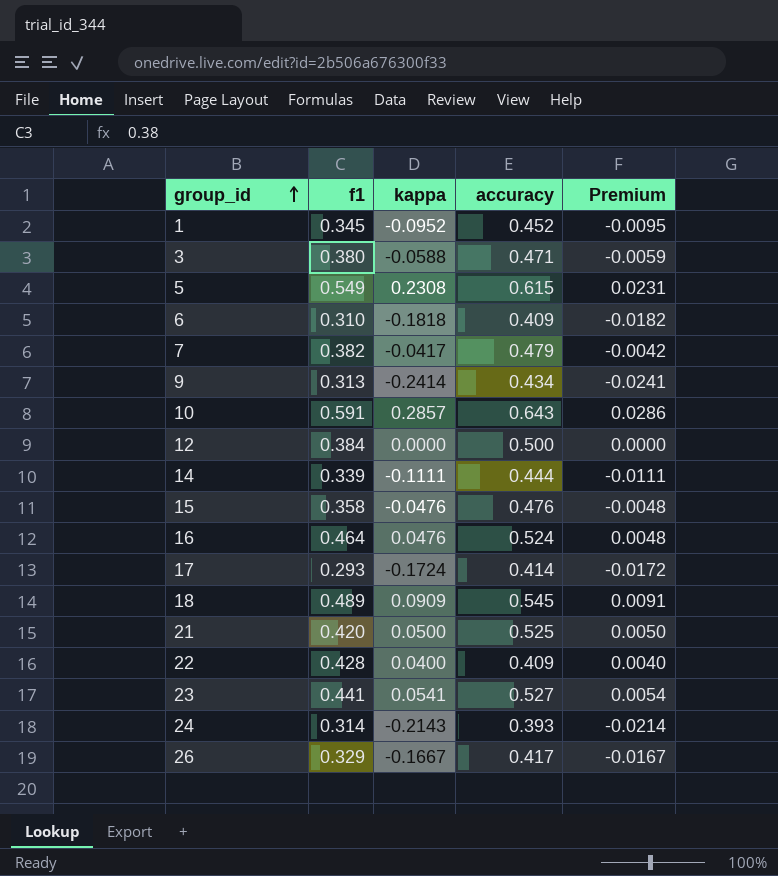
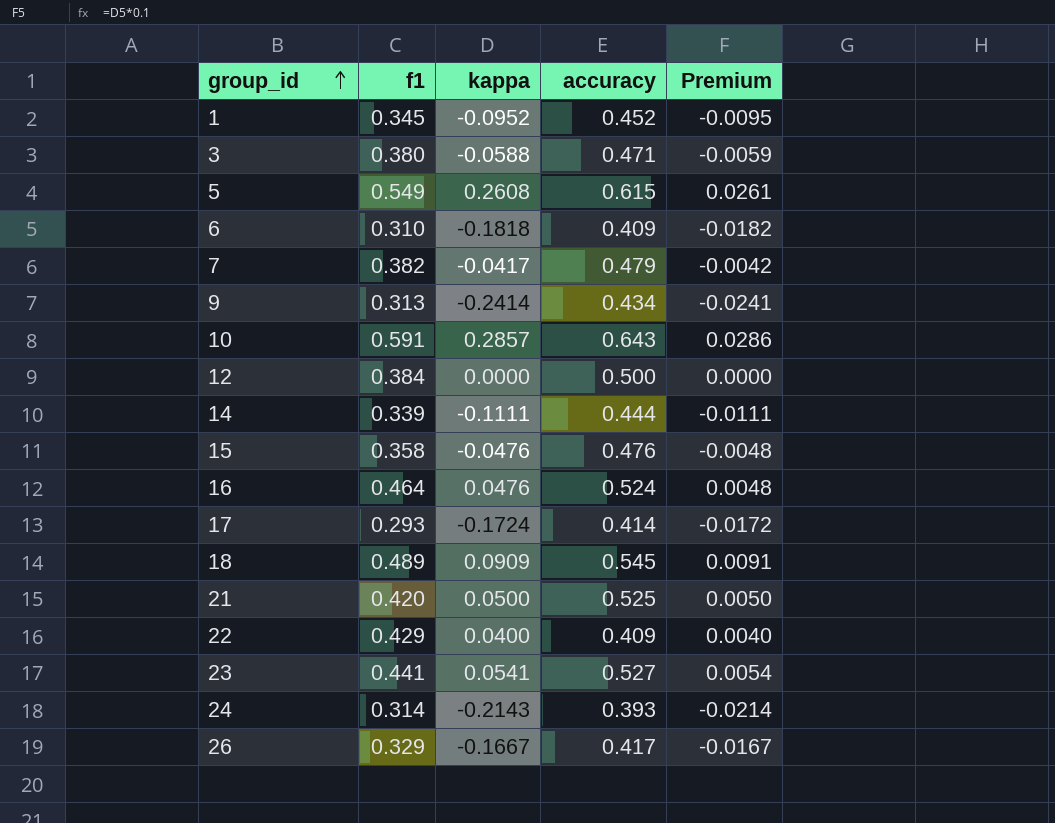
5 | kappa: 0.2308 -> 0.2608
5 | Premium: 0.0231 -> 0.0261
22 | f1: 0.428 -> 0.429

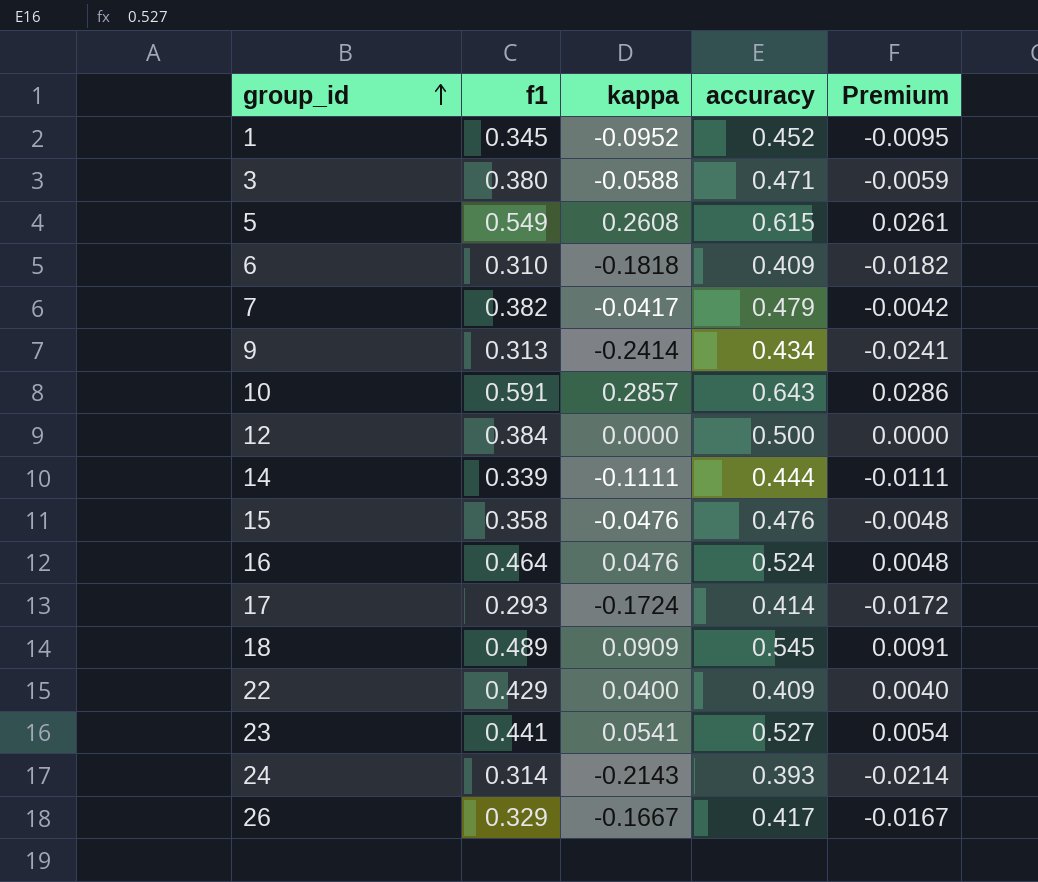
row 21: 0.420 | 0.0500 | 0.525 | 0.0050 -> none

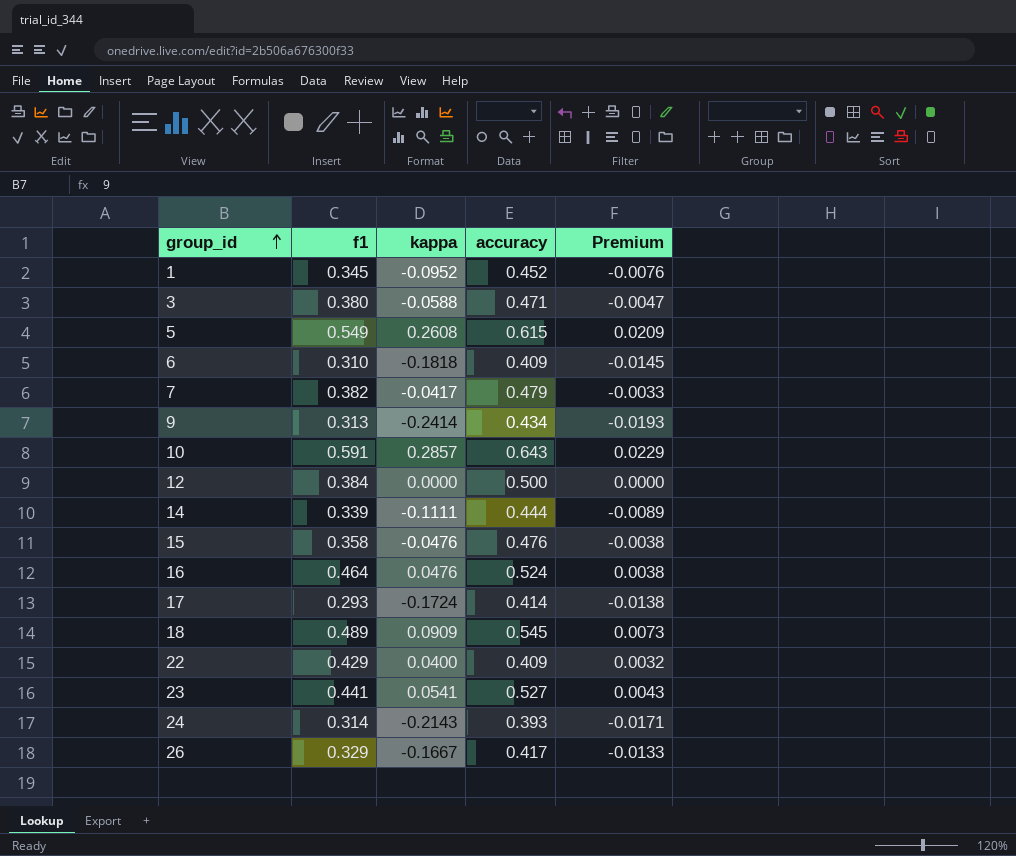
column Premium | formula: [kappa] * 0.1 -> [kappa] * 0.08

